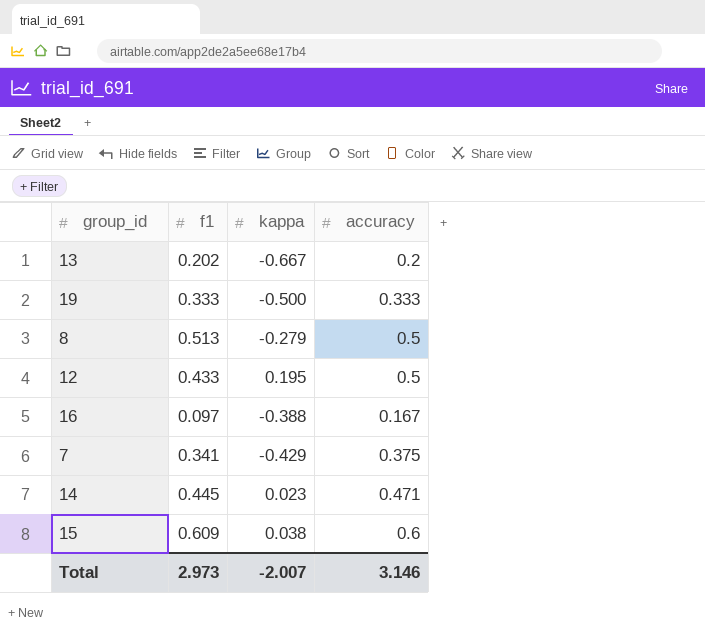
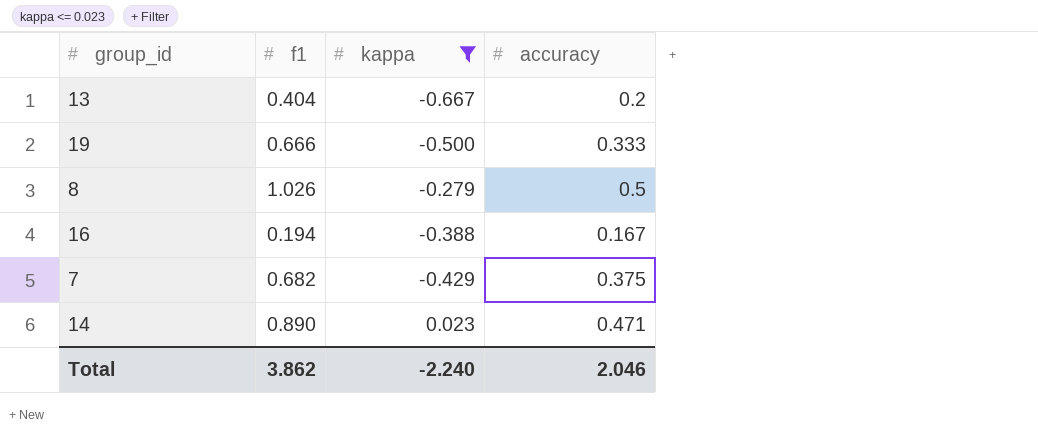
filter: none -> kappa <= 0.023
13 | f1: 0.202 -> 0.404
19 | f1: 0.333 -> 0.666
8 | f1: 0.513 -> 1.026
16 | f1: 0.097 -> 0.194
7 | f1: 0.341 -> 0.682
14 | f1: 0.445 -> 0.890
Total | f1: 2.973 -> 3.862
Total | kappa: -2.007 -> -2.240
Total | accuracy: 3.146 -> 2.046

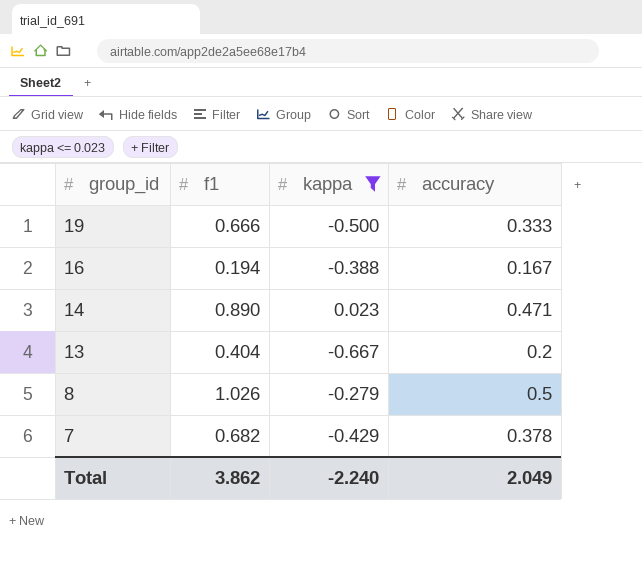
row order: none -> group_id descending
7 | accuracy: 0.375 -> 0.378
Total | accuracy: 2.046 -> 2.049

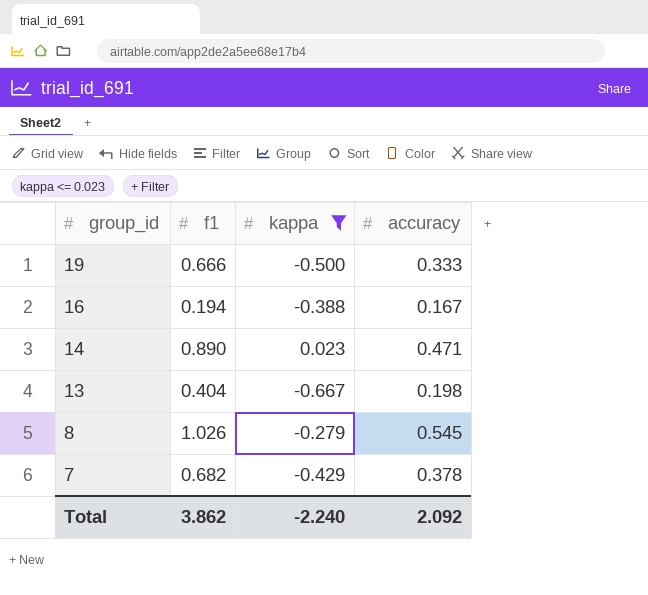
13 | accuracy: 0.2 -> 0.198
8 | accuracy: 0.5 -> 0.545
Total | accuracy: 2.049 -> 2.092

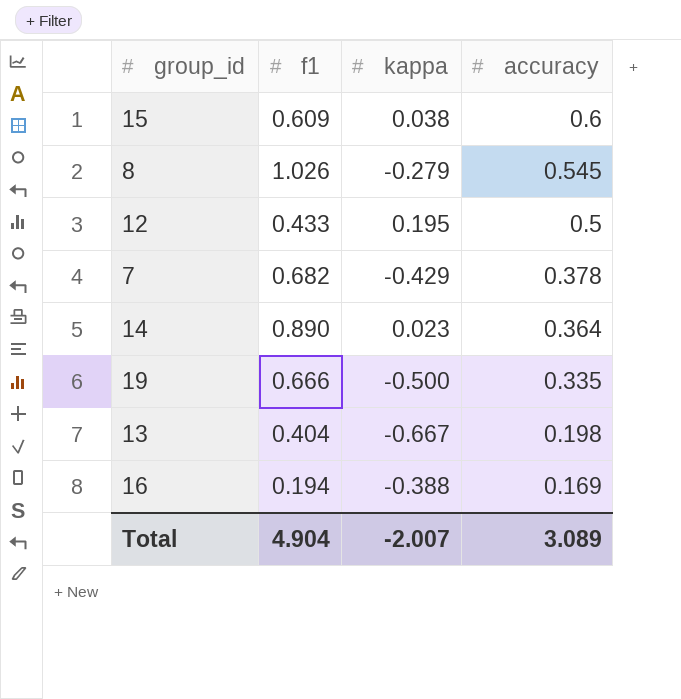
filter: kappa <= 0.023 -> none
row order: group_id descending -> accuracy descending
14 | accuracy: 0.471 -> 0.364
19 | accuracy: 0.333 -> 0.335
16 | accuracy: 0.167 -> 0.169
Total | f1: 3.862 -> 4.904
Total | kappa: -2.240 -> -2.007
Total | accuracy: 2.092 -> 3.089

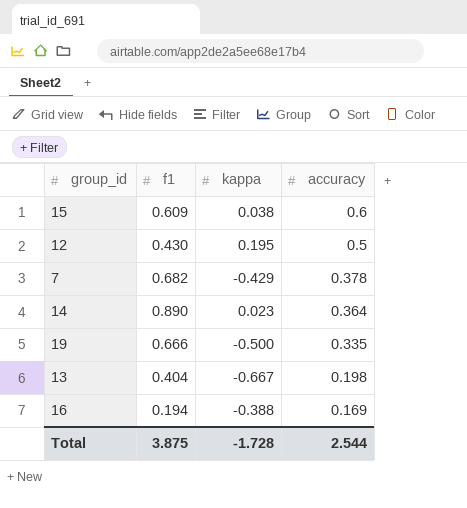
row 8: 1.026 | -0.279 | 0.545 -> none
12 | f1: 0.433 -> 0.430
Total | f1: 4.904 -> 3.875
Total | kappa: -2.007 -> -1.728
Total | accuracy: 3.089 -> 2.544

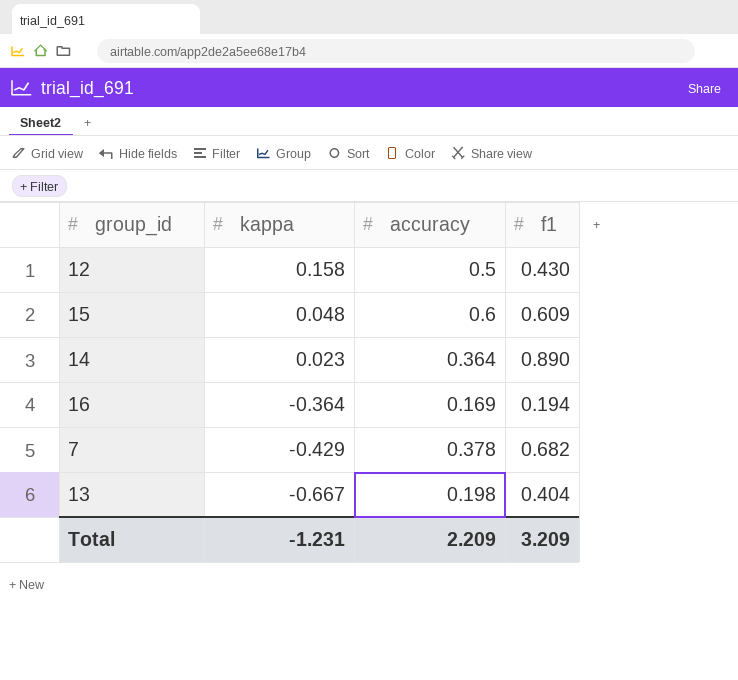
row order: accuracy descending -> kappa descending
column f1 | position: 2 -> 4
row 19: 0.666 | -0.500 | 0.335 -> none
12 | kappa: 0.195 -> 0.158
15 | kappa: 0.038 -> 0.048
16 | kappa: -0.388 -> -0.364
Total | kappa: -1.728 -> -1.231
Total | accuracy: 2.544 -> 2.209
Total | f1: 3.875 -> 3.209

